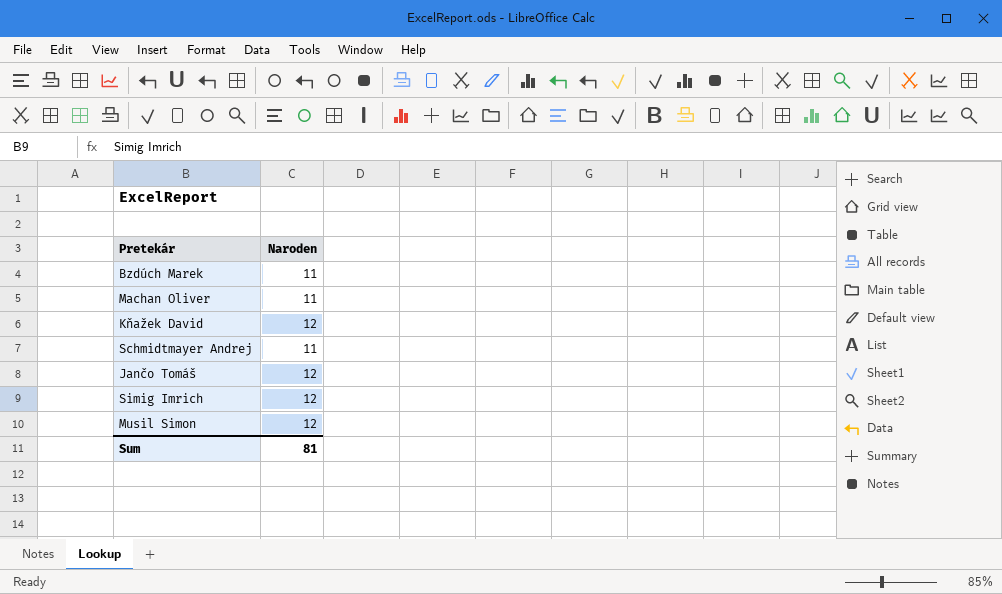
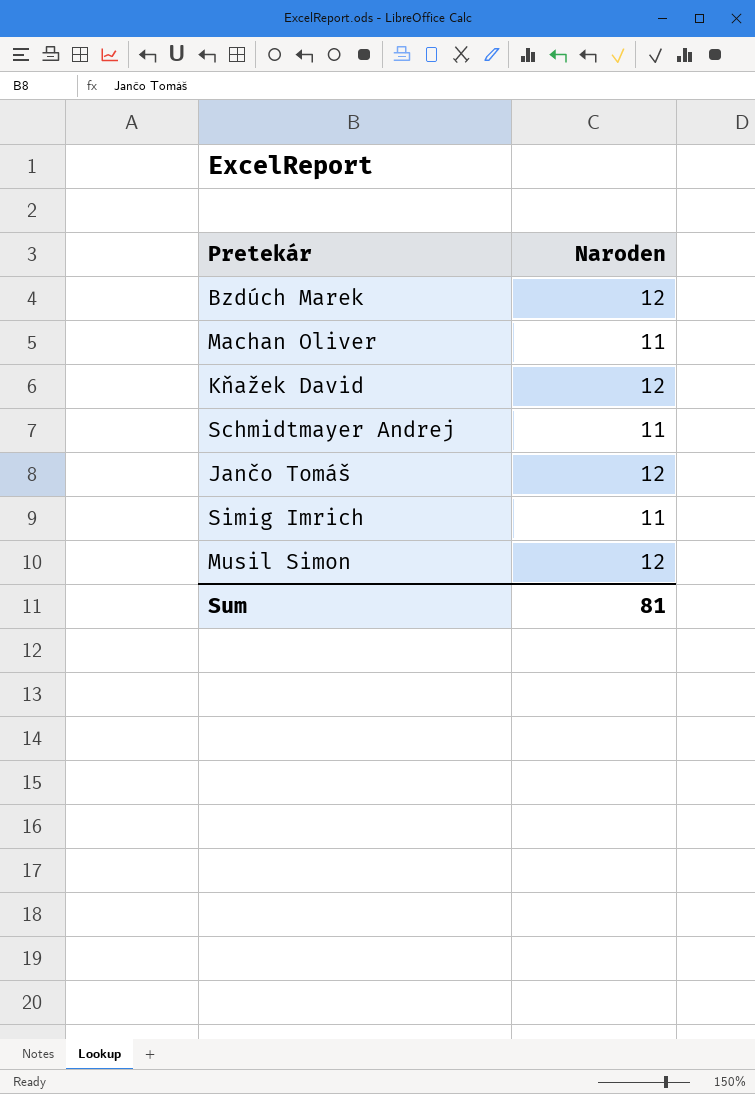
Bzdúch Marek | Naroden: 11 -> 12
Simig Imrich | Naroden: 12 -> 11

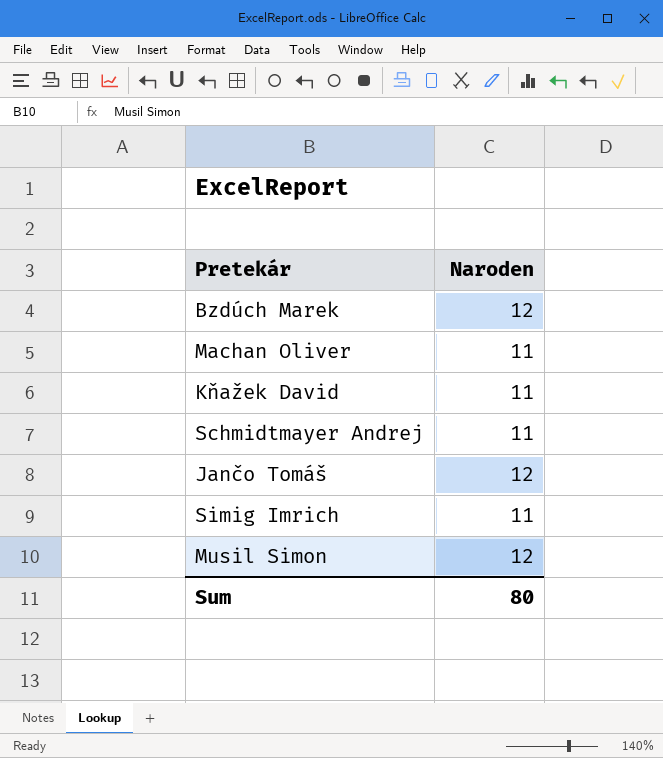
Kňažek David | Naroden: 12 -> 11
Sum | Naroden: 81 -> 80

